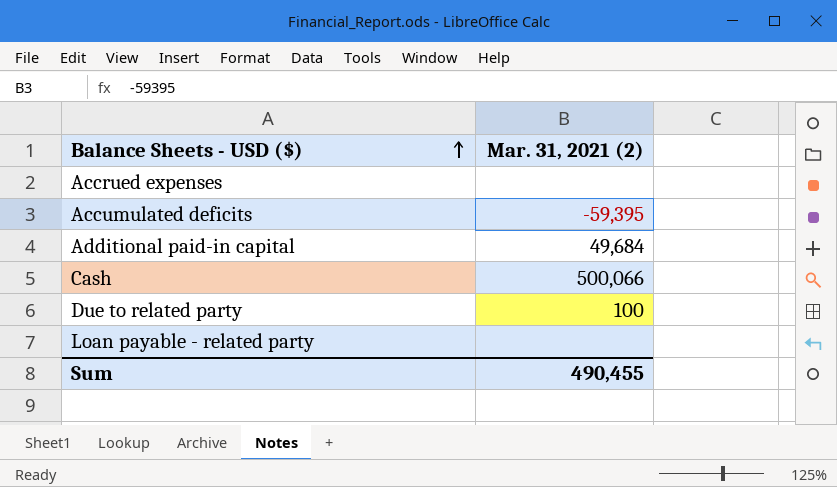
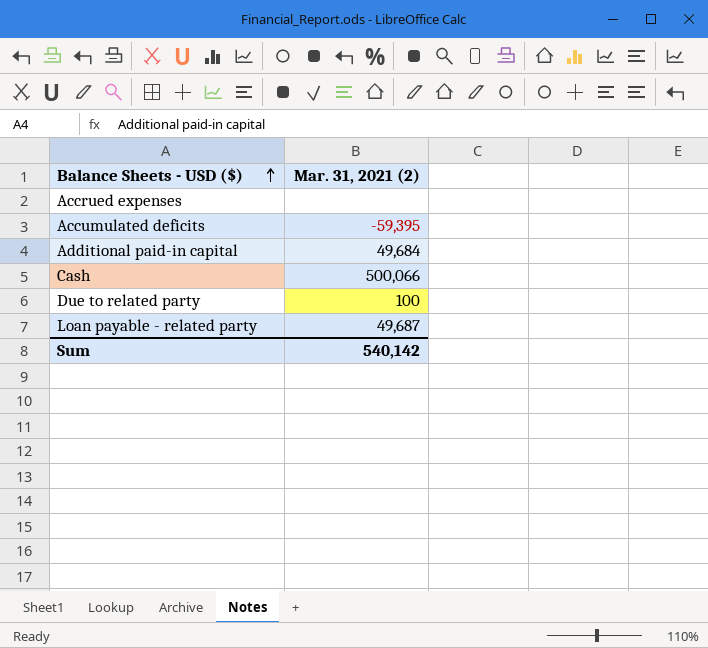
Loan payable - related party | Mar. 31, 2021 (2): none -> 49,687
Sum | Mar. 31, 2021 (2): 490,455 -> 540,142

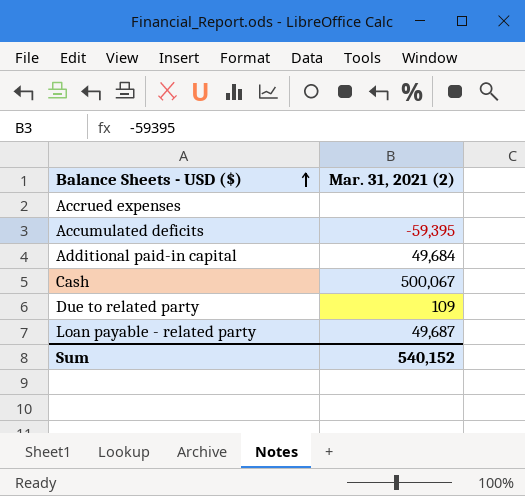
Cash | Mar. 31, 2021 (2): 500,066 -> 500,067
Due to related party | Mar. 31, 2021 (2): 100 -> 109
Sum | Mar. 31, 2021 (2): 540,142 -> 540,152

